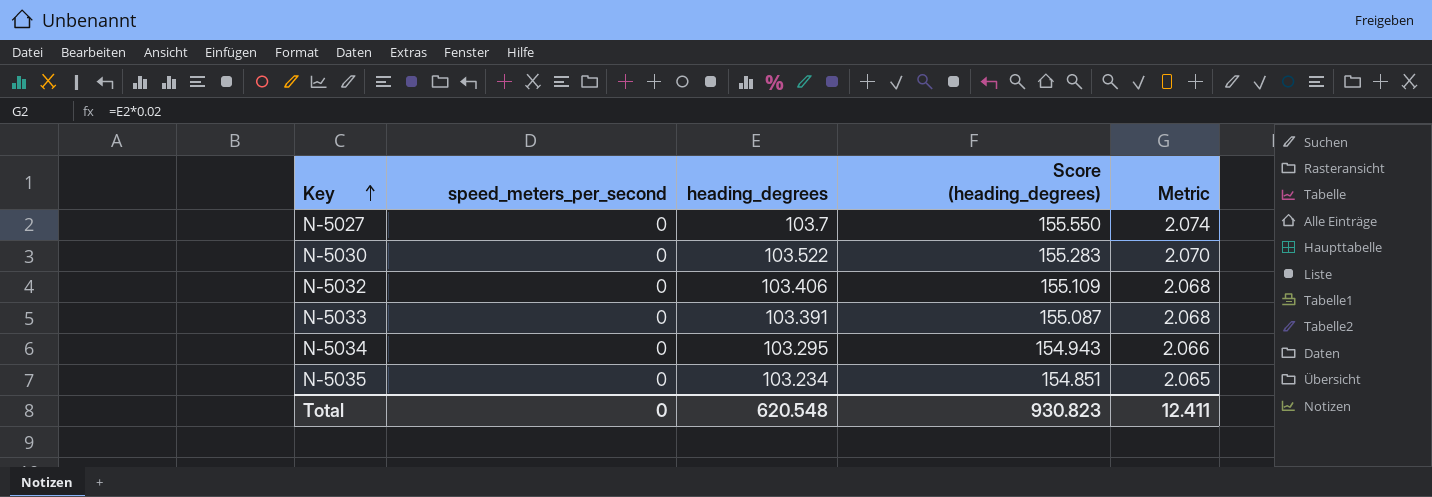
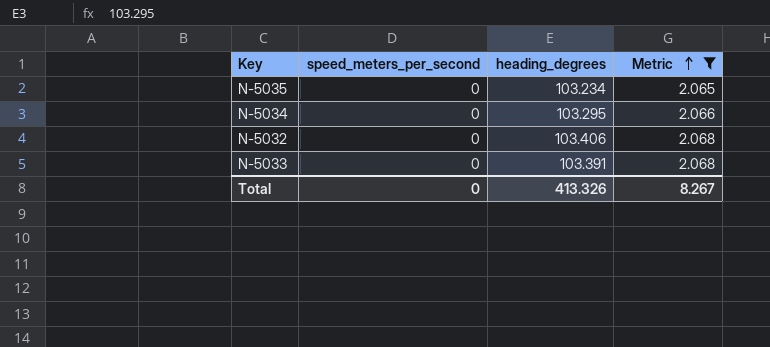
filter: none -> Metric <= 2.068
row order: Key ascending -> Metric ascending
column Score (heading_degrees) | formula: [heading_degrees] * 1.5 -> none
Total | heading_degrees: 620.548 -> 413.326
Total | Metric: 12.411 -> 8.267

